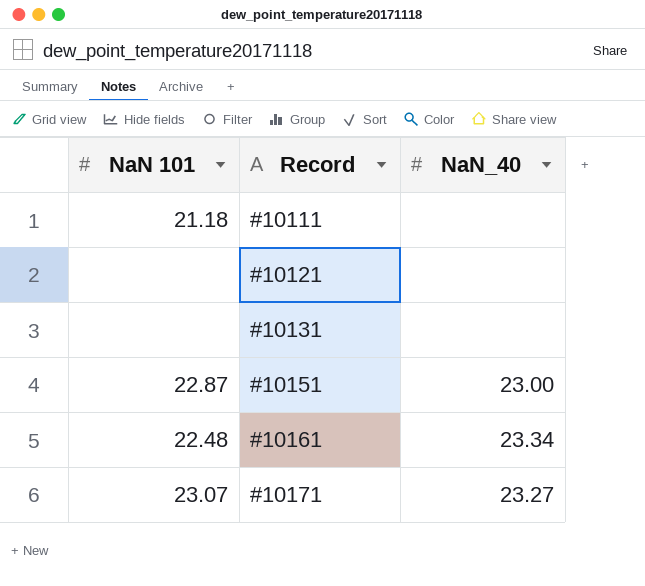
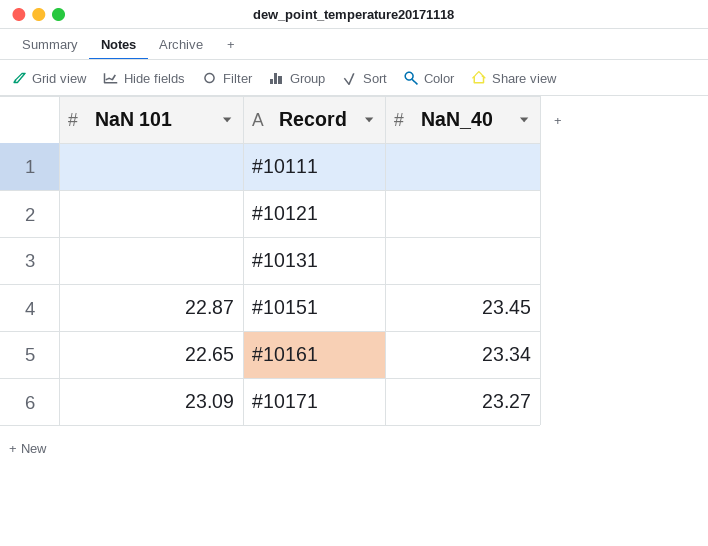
#10111 | NaN 101: 21.18 -> none
#10151 | NaN_40: 23.00 -> 23.45
#10161 | NaN 101: 22.48 -> 22.65
#10171 | NaN 101: 23.07 -> 23.09

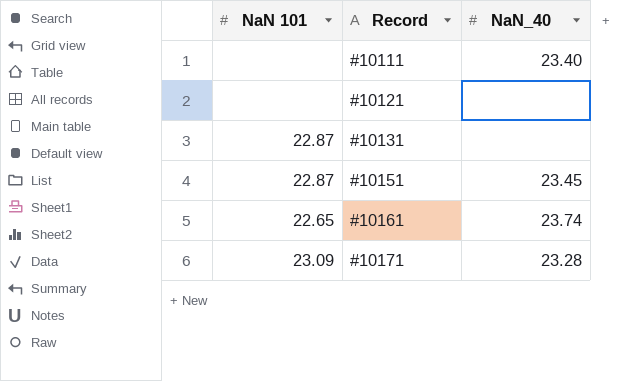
#10111 | NaN_40: none -> 23.40
#10131 | NaN 101: none -> 22.87
#10161 | NaN_40: 23.34 -> 23.74
#10171 | NaN_40: 23.27 -> 23.28

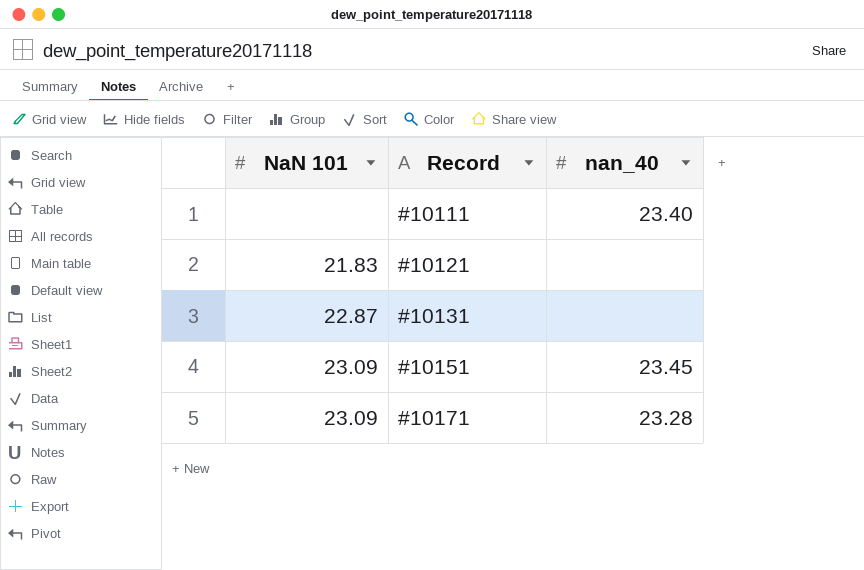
column name: NaN_40 -> nan_40
row #10161: 22.65 | 23.74 -> none
#10121 | NaN 101: none -> 21.83
#10151 | NaN 101: 22.87 -> 23.09

